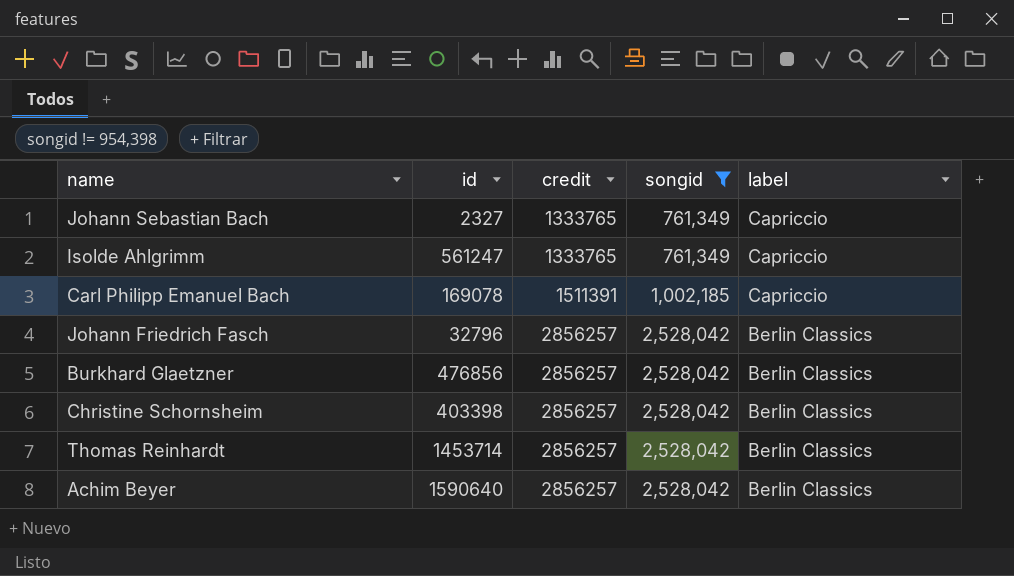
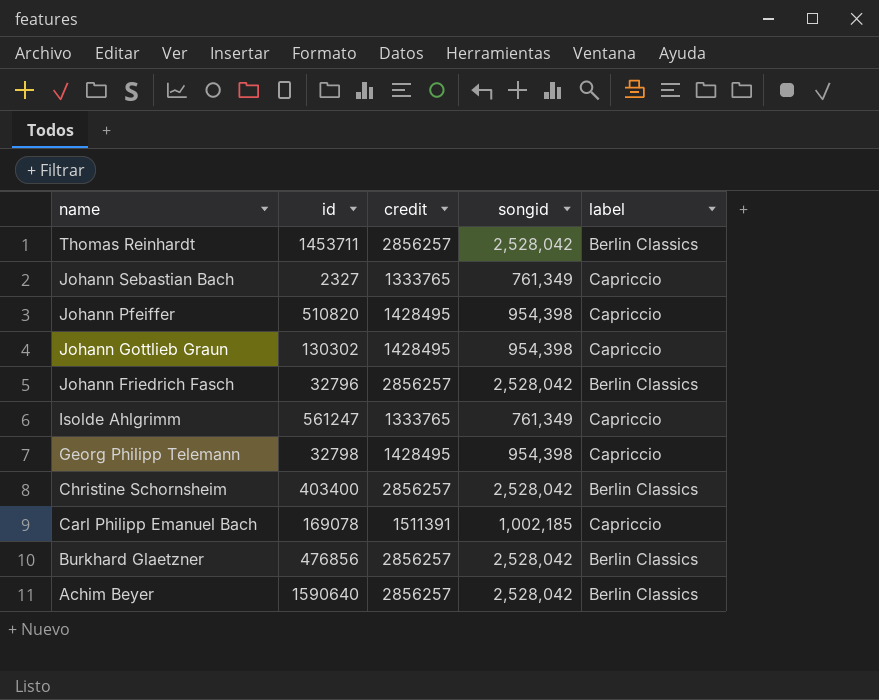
filter: songid != 954,398 -> none
row order: credit ascending -> name descending
Thomas Reinhardt | id: 1453714 -> 1453711
Christine Schornsheim | id: 403398 -> 403400

